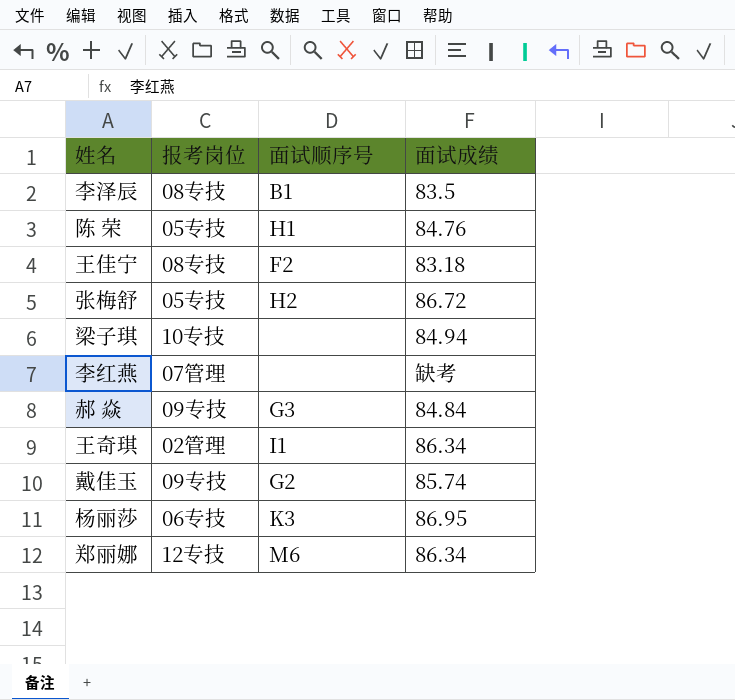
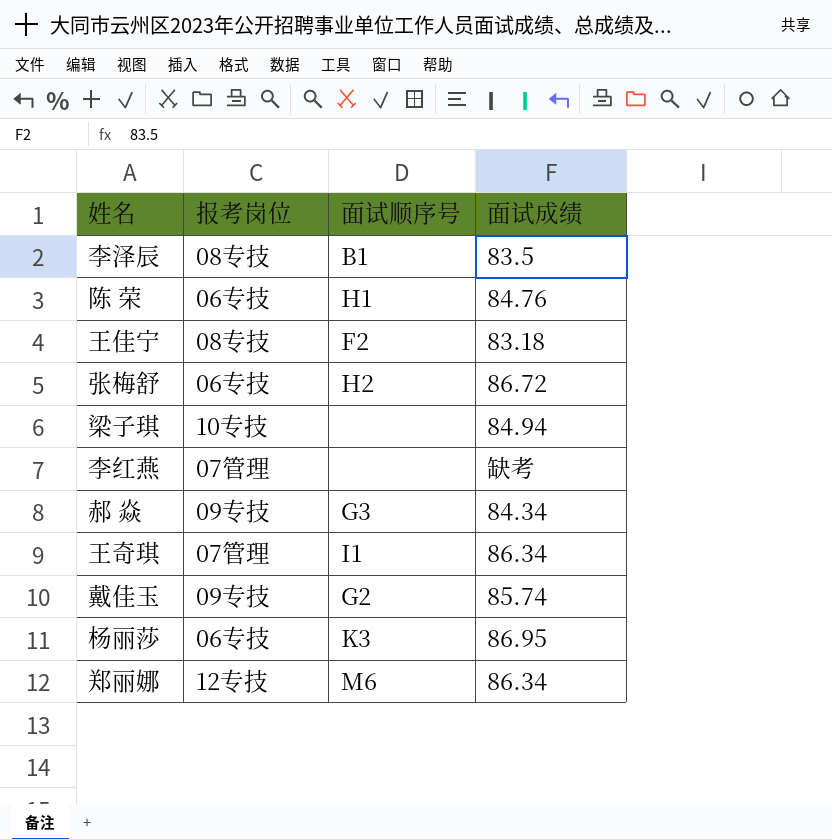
陈 荣 | 报考岗位: 05专技 -> 06专技
张梅舒 | 报考岗位: 05专技 -> 06专技
郝 焱 | 面试成绩: 84.84 -> 84.34
王奇琪 | 报考岗位: 02管理 -> 07管理

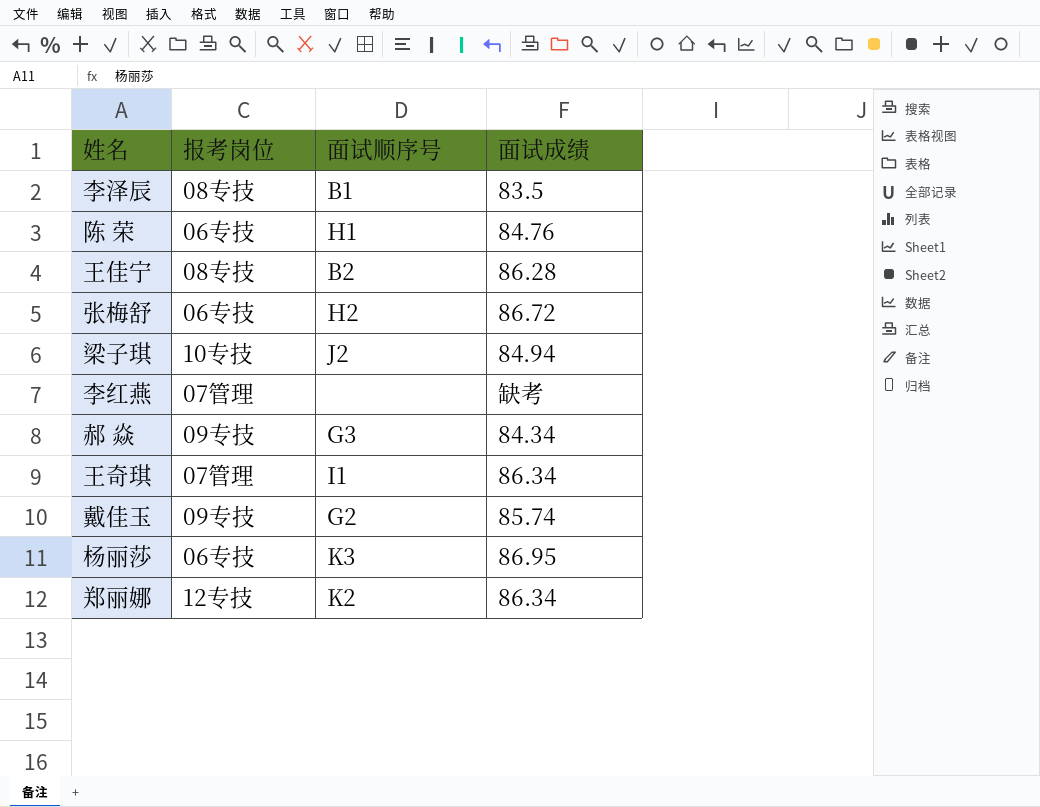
王佳宁 | 面试顺序号: F2 -> B2
王佳宁 | 面试成绩: 83.18 -> 86.28
梁子琪 | 面试顺序号: none -> J2
郑丽娜 | 面试顺序号: M6 -> K2

